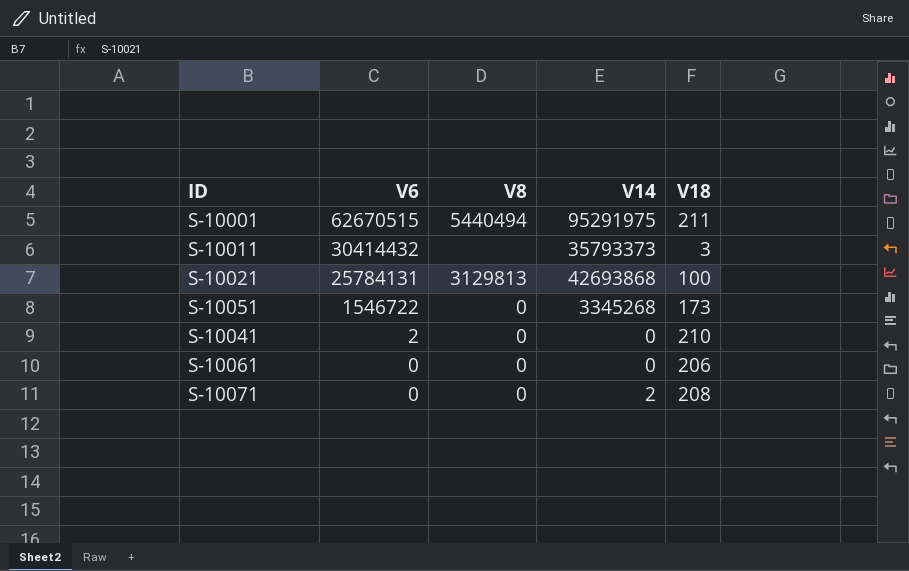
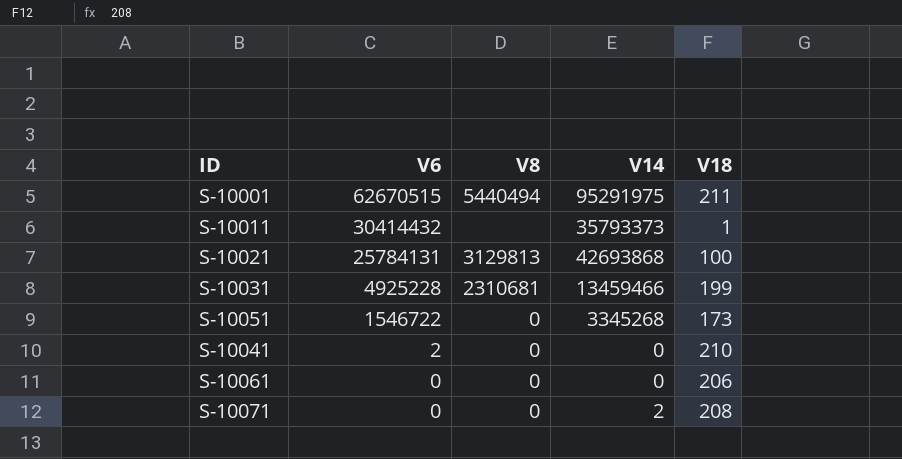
S-10011 | V18: 3 -> 1
row S-10031: none -> 4925228 | 2310681 | 13459466 | 199

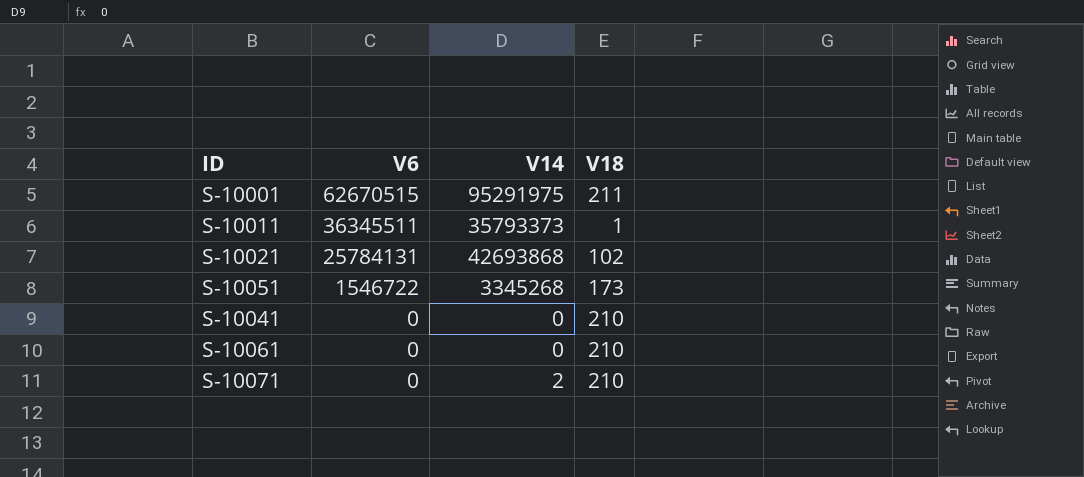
column V8 | position: 3 -> none
row S-10031: 4925228 | 2310681 | 13459466 | 199 -> none
S-10011 | V6: 30414432 -> 36345511
S-10021 | V18: 100 -> 102
S-10041 | V6: 2 -> 0
S-10061 | V18: 206 -> 210
S-10071 | V18: 208 -> 210

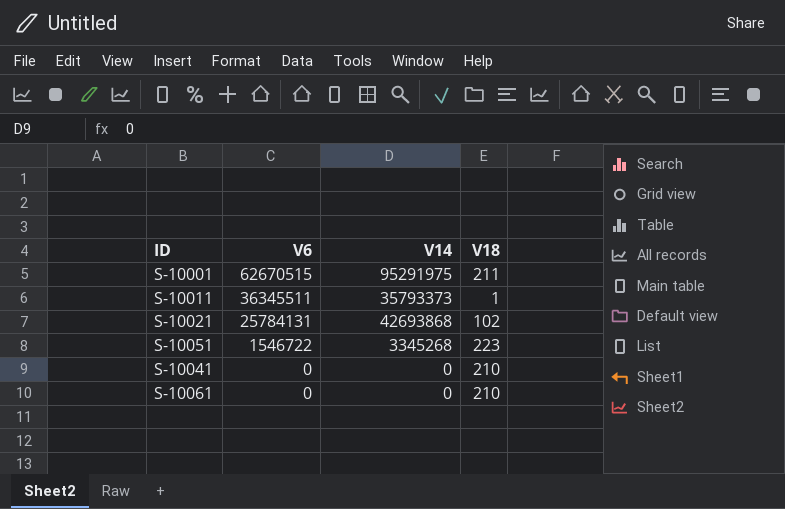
row S-10071: 0 | 2 | 210 -> none
S-10051 | V18: 173 -> 223

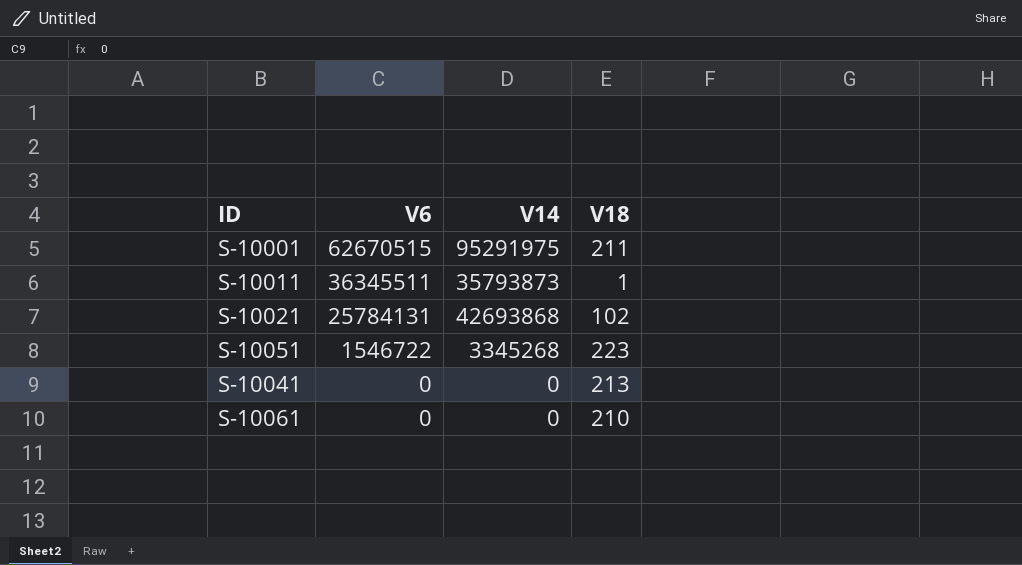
S-10011 | V14: 35793373 -> 35793873
S-10041 | V18: 210 -> 213

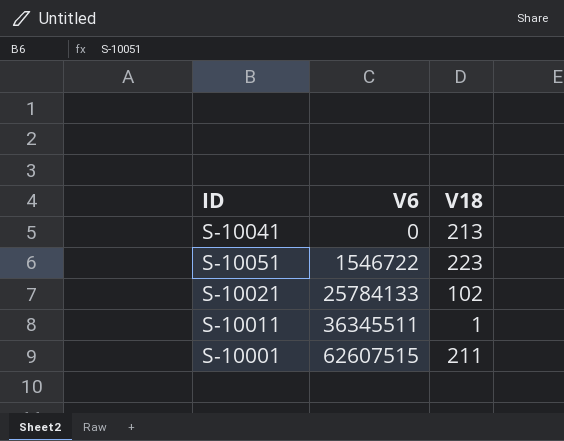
row order: V6 descending -> V6 ascending
column V14 | position: 3 -> none
row S-10061: 0 | 0 | 210 -> none
S-10021 | V6: 25784131 -> 25784133
S-10001 | V6: 62670515 -> 62607515

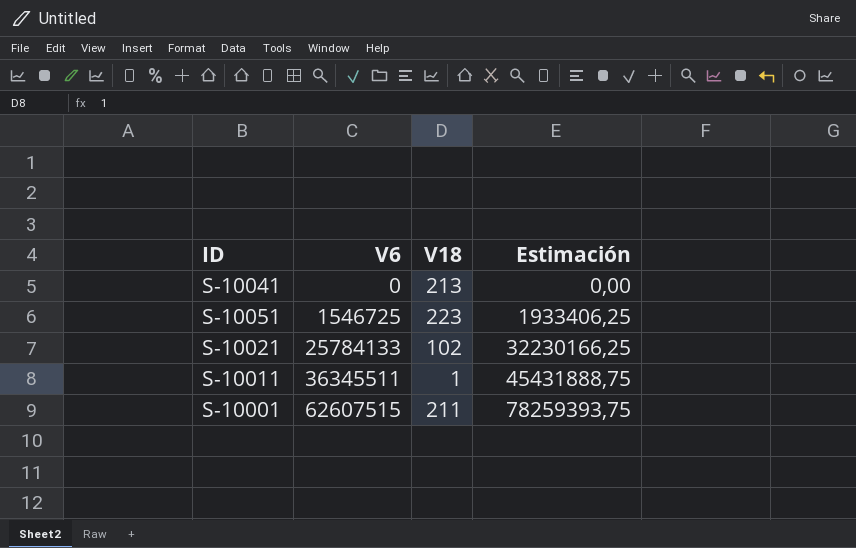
column Estimación | formula: none -> [V6] * 1,25
S-10051 | V6: 1546722 -> 1546725

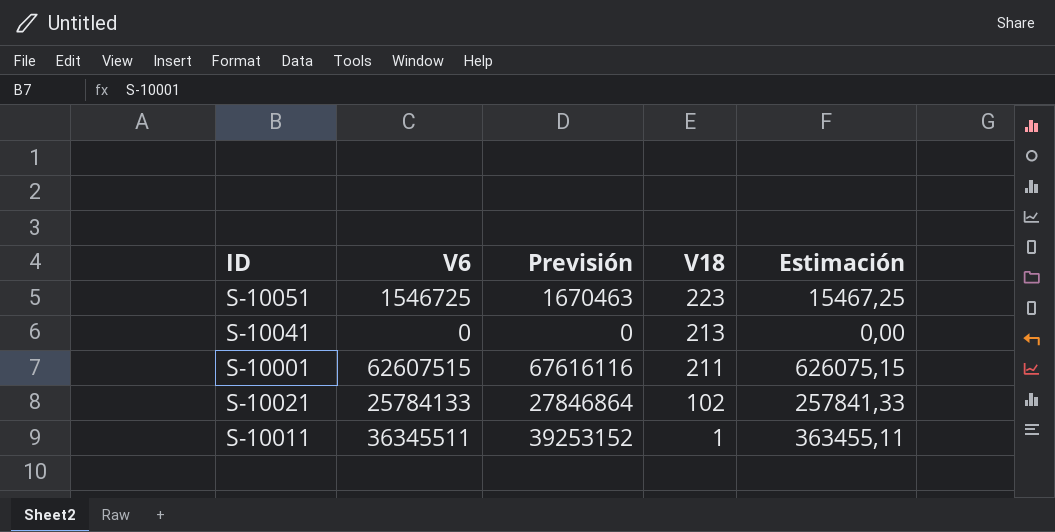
row order: V6 ascending -> V18 descending
column Previsión | formula: none -> [V6] * 1,08
column Estimación | formula: [V6] * 1,25 -> [V6] * 0,01

